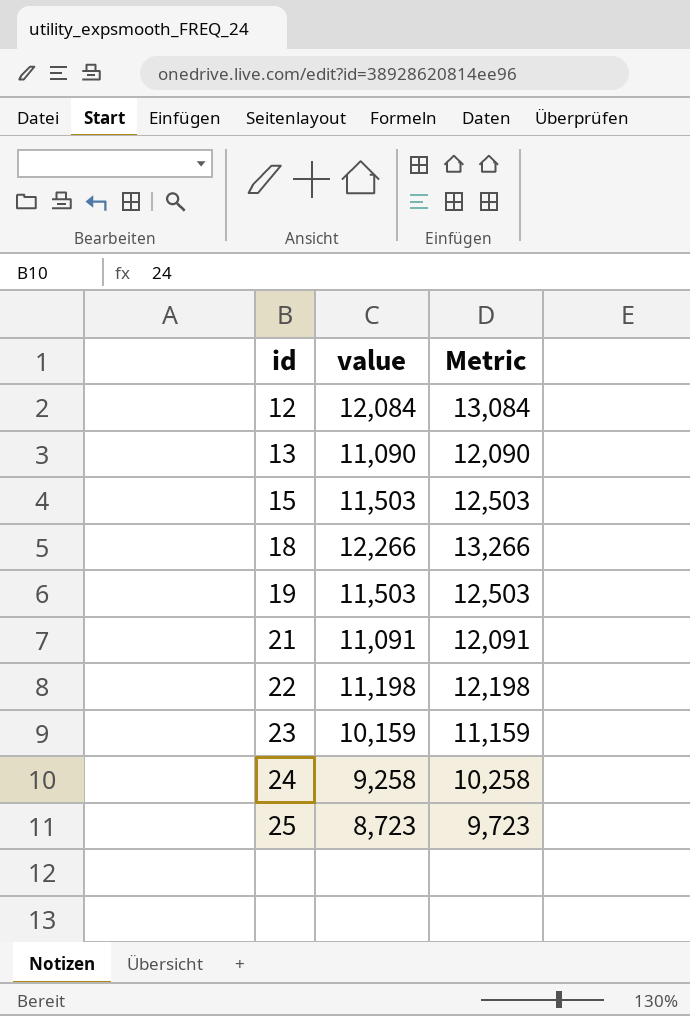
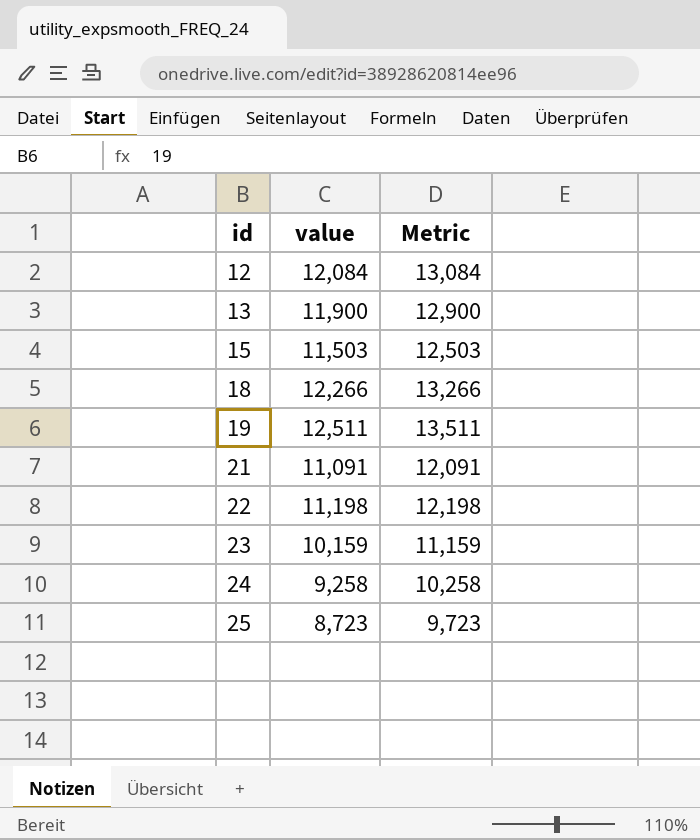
13 | value: 11,090 -> 11,900
13 | Metric: 12,090 -> 12,900
19 | value: 11,503 -> 12,511
19 | Metric: 12,503 -> 13,511

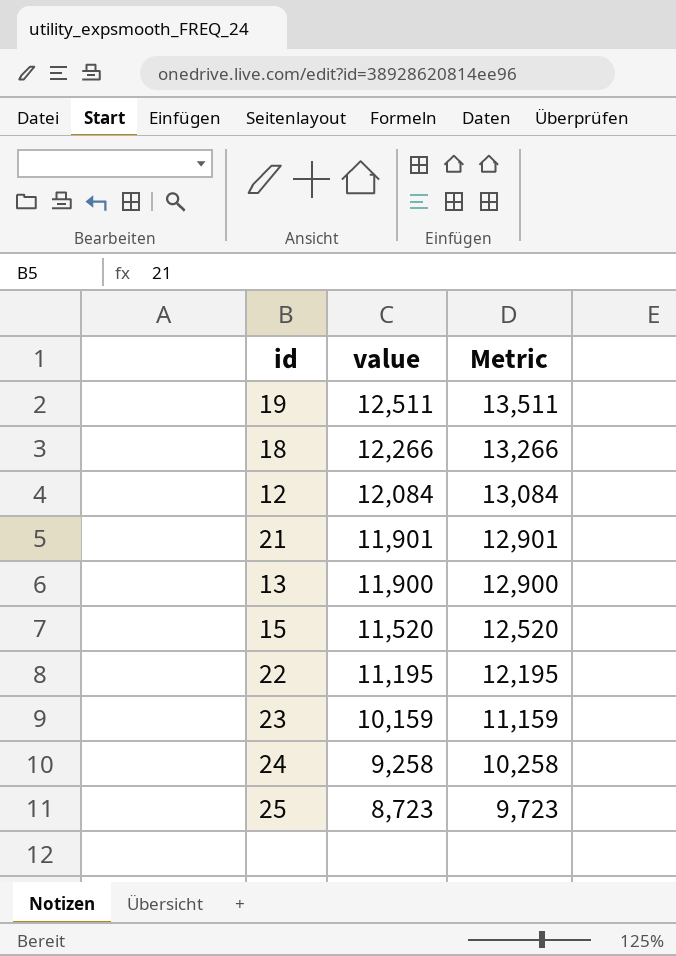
row order: id ascending -> value descending
21 | value: 11,091 -> 11,901
21 | Metric: 12,091 -> 12,901
15 | value: 11,503 -> 11,520
15 | Metric: 12,503 -> 12,520
22 | value: 11,198 -> 11,195
22 | Metric: 12,198 -> 12,195

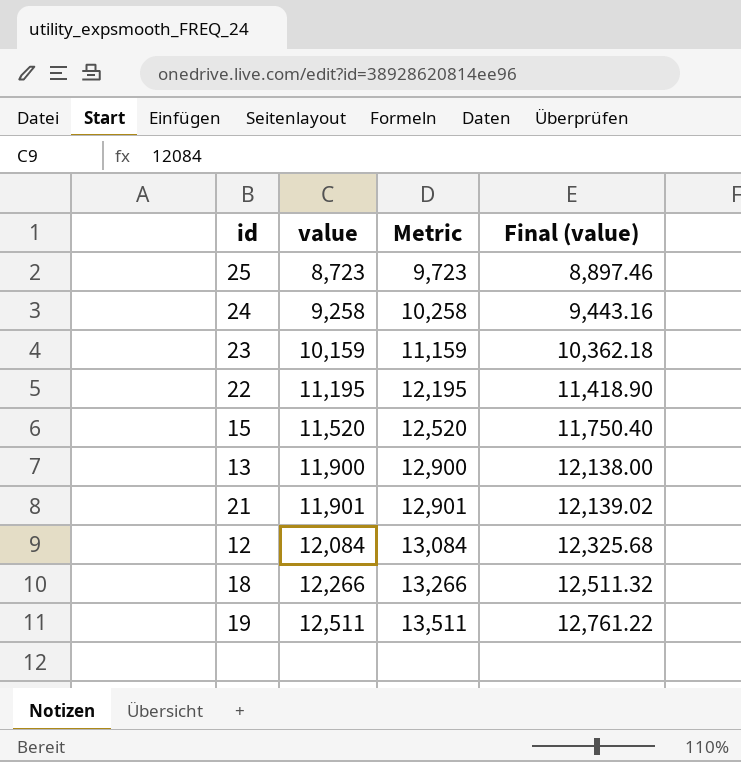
row order: value descending -> value ascending
column Final (value) | formula: none -> [value] * 1.02

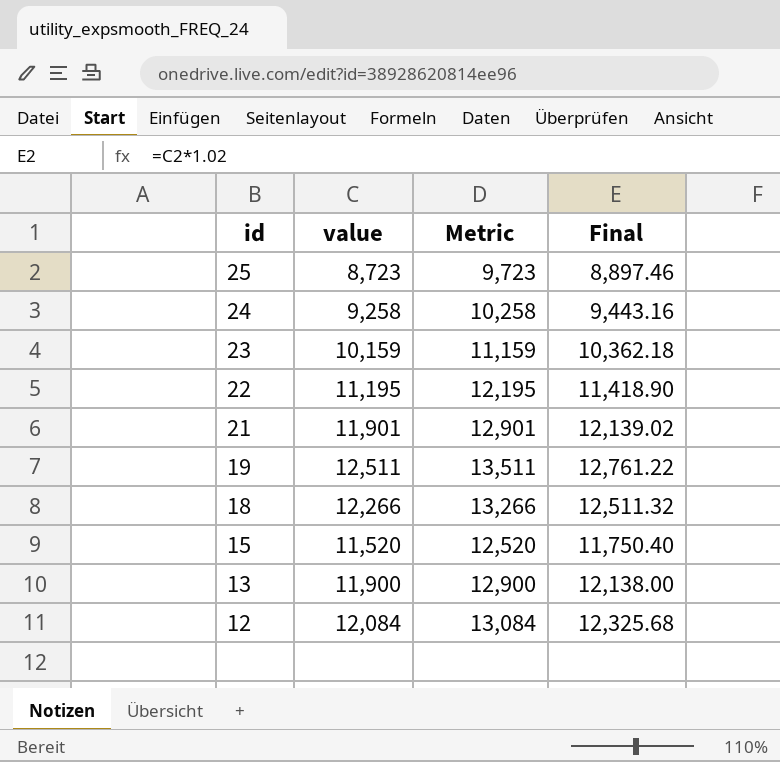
row order: value ascending -> id descending
column name: Final (value) -> Final

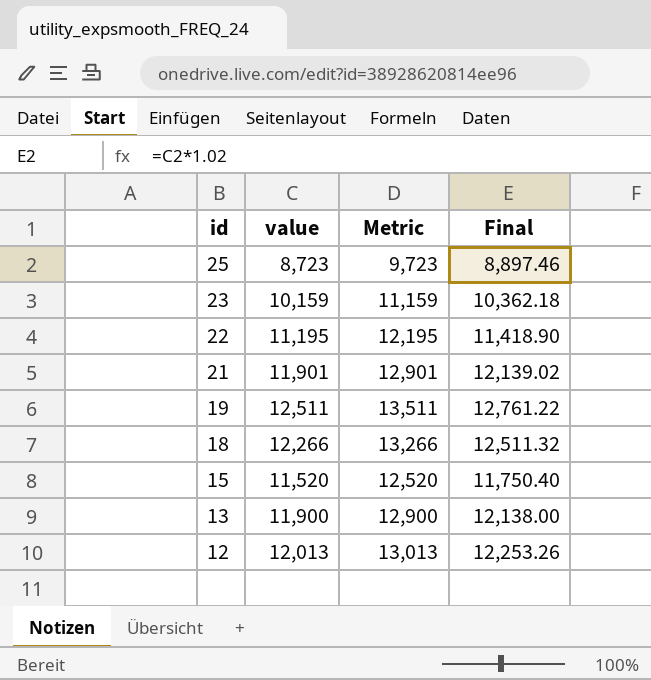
row 24: 9,258 | 10,258 | 9,443.16 -> none
12 | value: 12,084 -> 12,013
12 | Metric: 13,084 -> 13,013
12 | Final: 12,325.68 -> 12,253.26

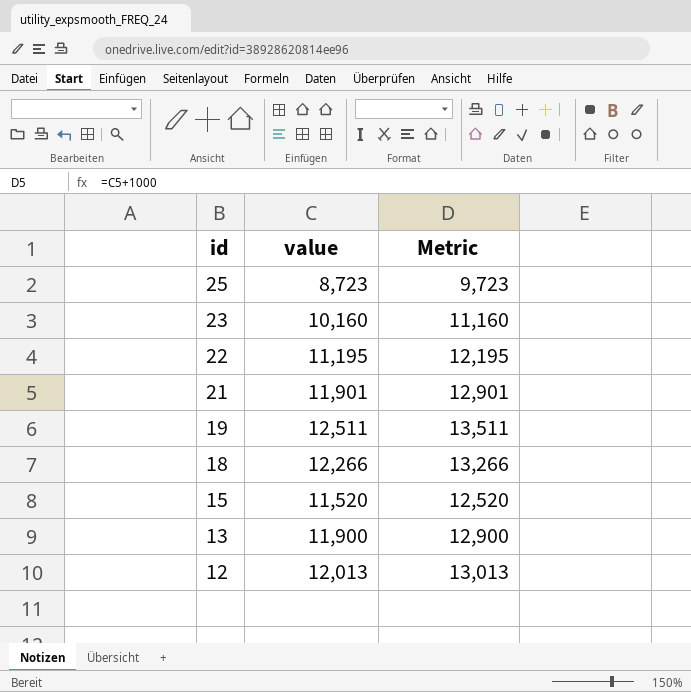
column Final | formula: [value] * 1.02 -> none
23 | value: 10,159 -> 10,160
23 | Metric: 11,159 -> 11,160

